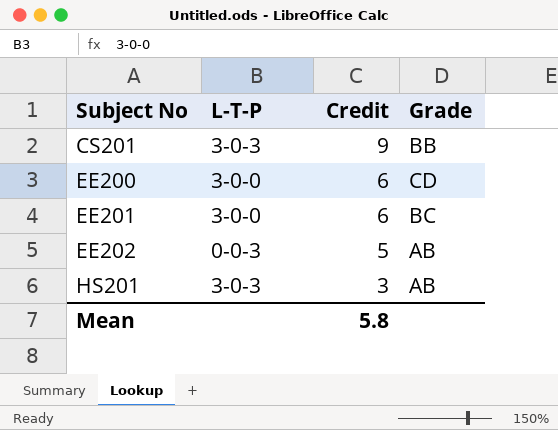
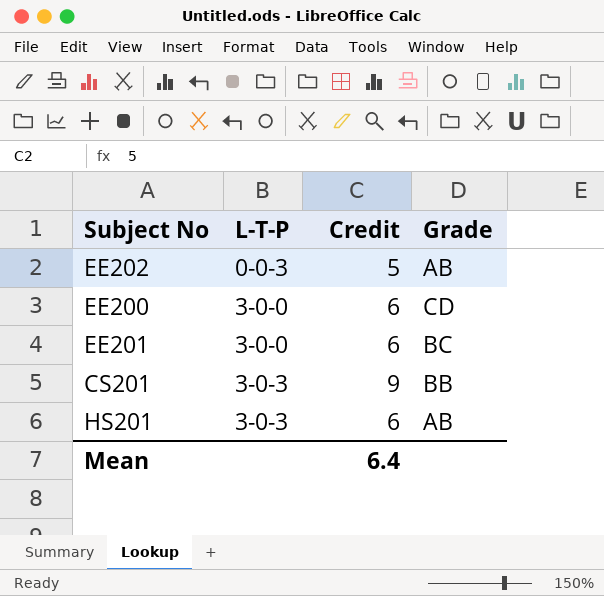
row order: Subject No ascending -> L-T-P ascending
HS201 | Credit: 3 -> 6
Mean | Credit: 5.8 -> 6.4

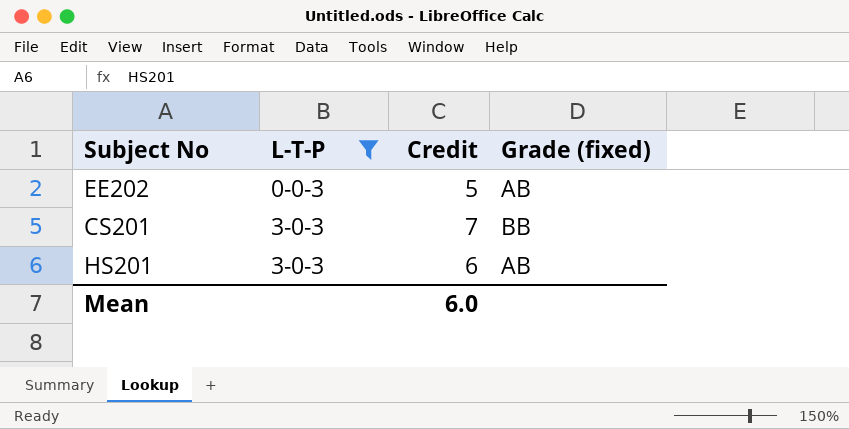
filter: none -> L-T-P != 3-0-0
column name: Grade -> Grade (fixed)
CS201 | Credit: 9 -> 7
Mean | Credit: 6.4 -> 6.0

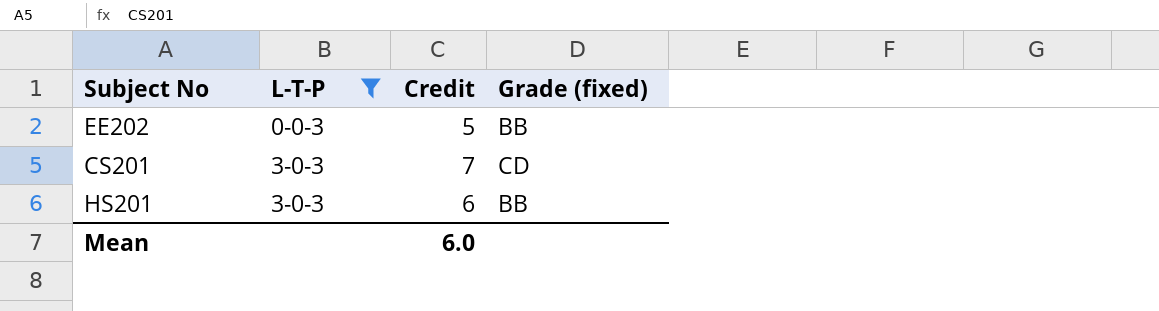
EE202 | Grade (fixed): AB -> BB
CS201 | Grade (fixed): BB -> CD
HS201 | Grade (fixed): AB -> BB

